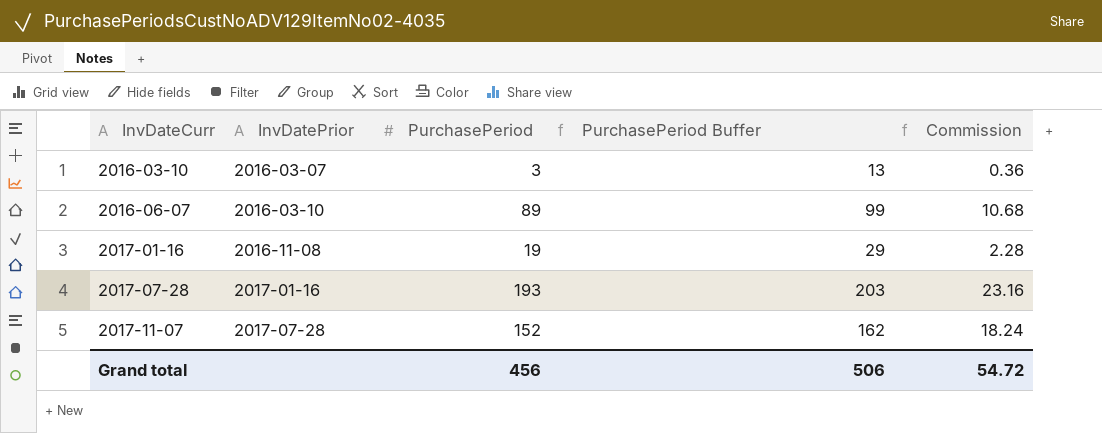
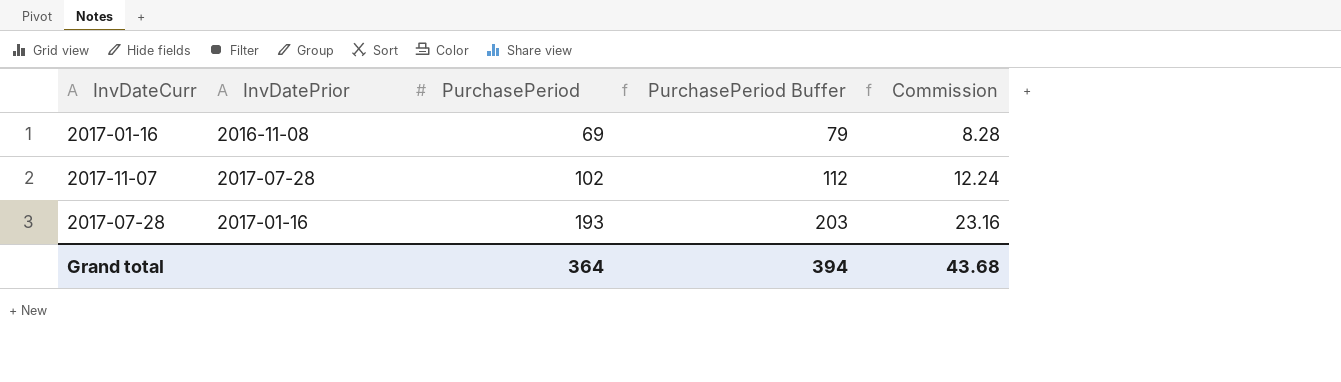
row order: InvDateCurr ascending -> PurchasePeriod ascending
row 2016-03-10: 2016-03-07 | 3 | 13 | 0.36 -> none
row 2016-06-07: 2016-03-10 | 89 | 99 | 10.68 -> none
2017-01-16 | PurchasePeriod: 19 -> 69
2017-01-16 | PurchasePeriod Buffer: 29 -> 79
2017-01-16 | Commission: 2.28 -> 8.28
2017-11-07 | PurchasePeriod: 152 -> 102
2017-11-07 | PurchasePeriod Buffer: 162 -> 112
2017-11-07 | Commission: 18.24 -> 12.24
Grand total | PurchasePeriod: 456 -> 364
Grand total | PurchasePeriod Buffer: 506 -> 394
Grand total | Commission: 54.72 -> 43.68

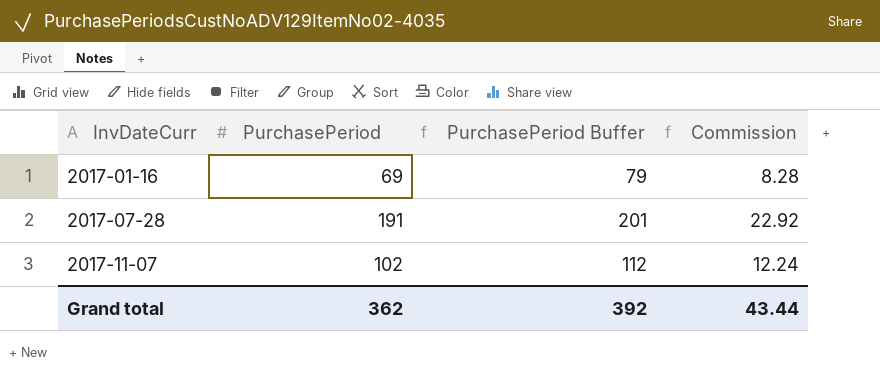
row order: PurchasePeriod ascending -> InvDateCurr ascending
column InvDatePrior | position: 2 -> none
2017-07-28 | PurchasePeriod: 193 -> 191
2017-07-28 | PurchasePeriod Buffer: 203 -> 201
2017-07-28 | Commission: 23.16 -> 22.92
Grand total | PurchasePeriod: 364 -> 362
Grand total | PurchasePeriod Buffer: 394 -> 392
Grand total | Commission: 43.68 -> 43.44

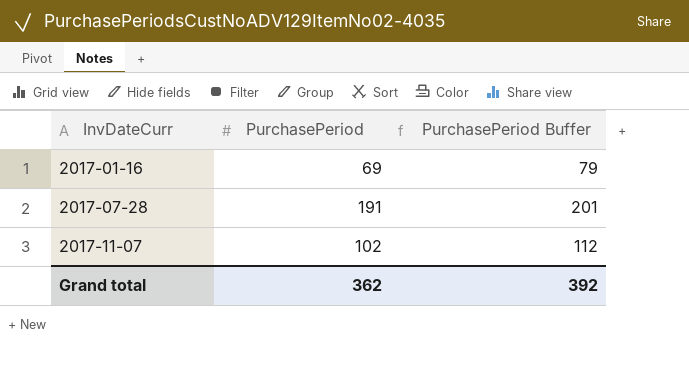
column Commission | formula: [PurchasePeriod] * 0.12 -> none

